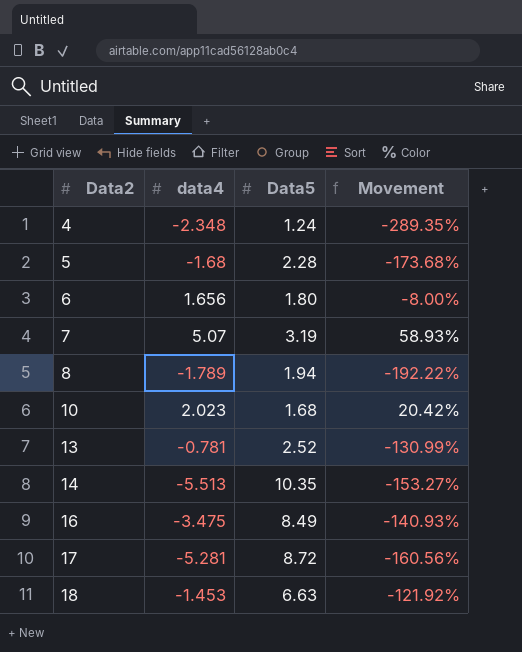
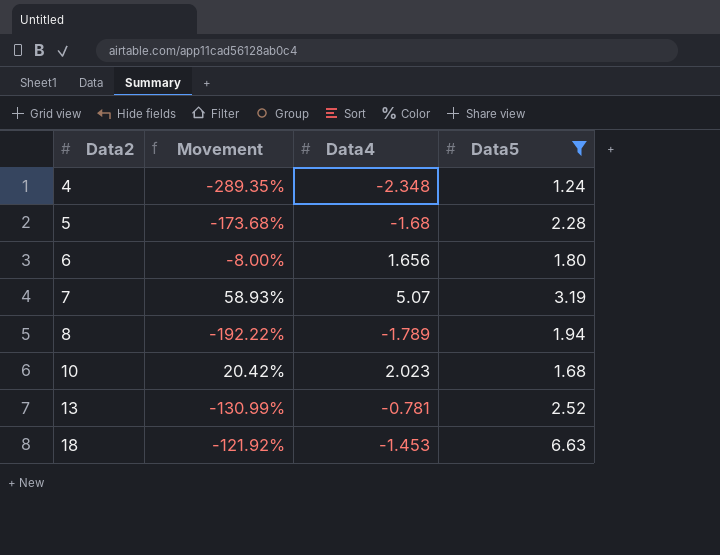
filter: none -> Data5 <= 6.63
column Movement | position: 4 -> 2
column name: data4 -> Data4

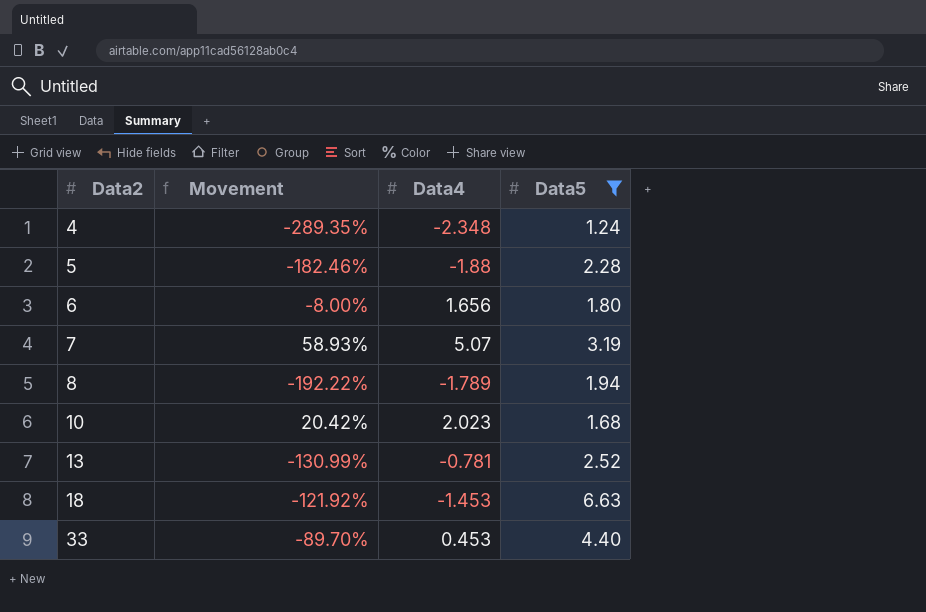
5 | Movement: -173.68% -> -182.46%
5 | Data4: -1.68 -> -1.88
row 33: none -> -89.70% | 0.453 | 4.40

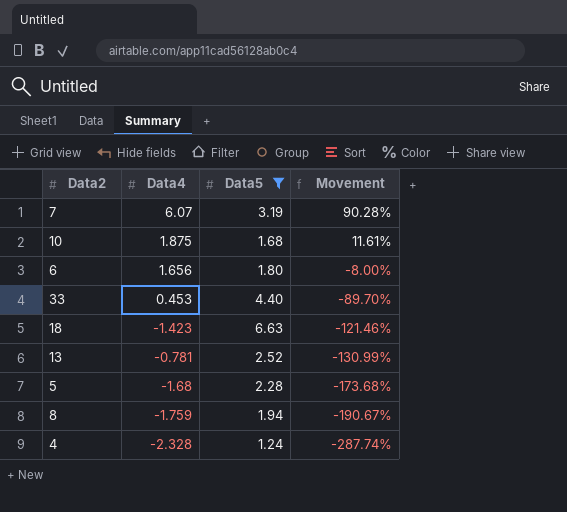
row order: Data2 ascending -> Movement descending
column Movement | position: 2 -> 4
7 | Data4: 5.07 -> 6.07
7 | Movement: 58.93% -> 90.28%
10 | Data4: 2.023 -> 1.875
10 | Movement: 20.42% -> 11.61%
18 | Data4: -1.453 -> -1.423
18 | Movement: -121.92% -> -121.46%
5 | Data4: -1.88 -> -1.68
5 | Movement: -182.46% -> -173.68%
8 | Data4: -1.789 -> -1.759
8 | Movement: -192.22% -> -190.67%
4 | Data4: -2.348 -> -2.328
4 | Movement: -289.35% -> -287.74%

